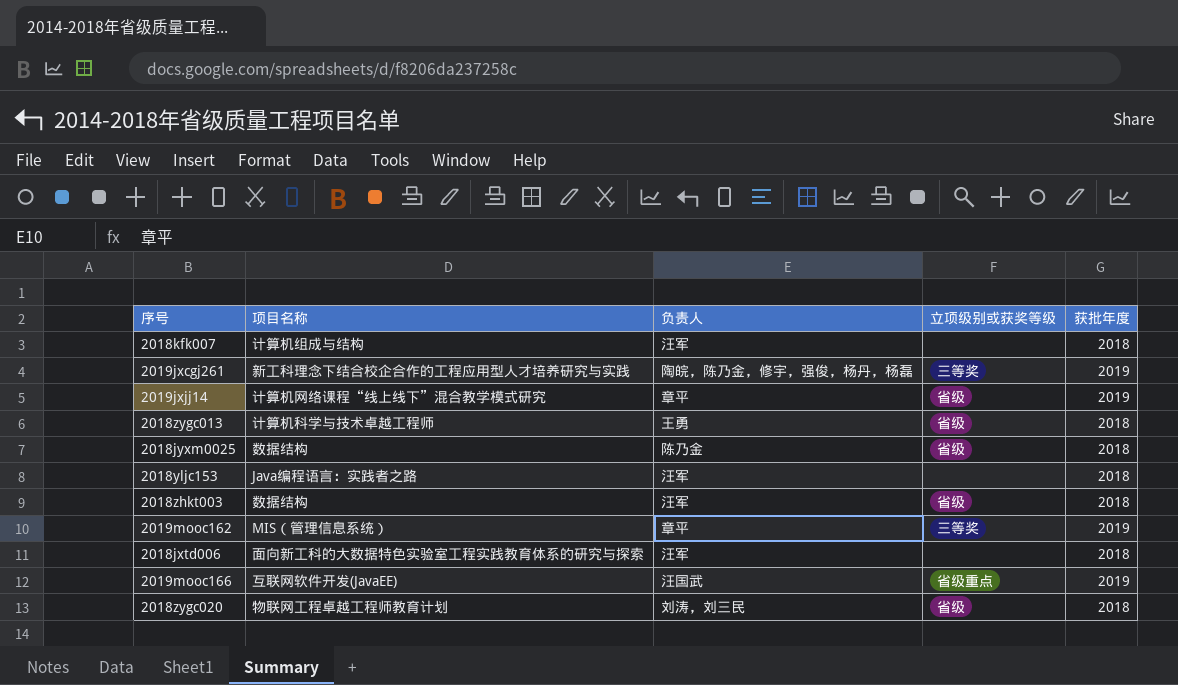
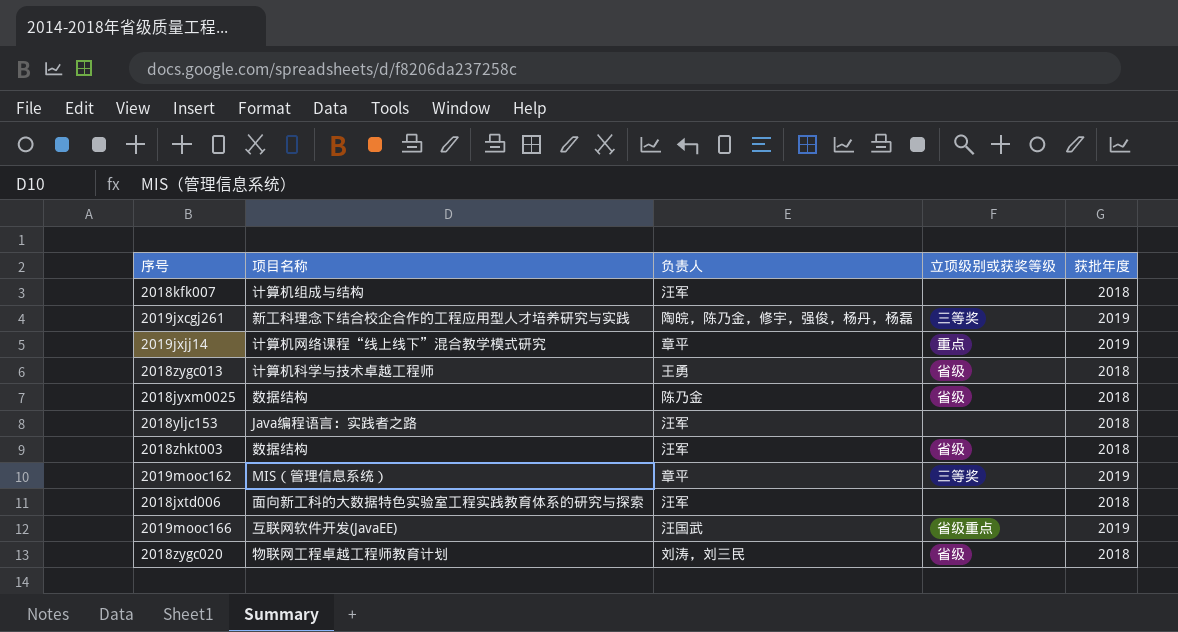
2019jxjj14 | 立项级别或获奖等级: 省级 -> 重点

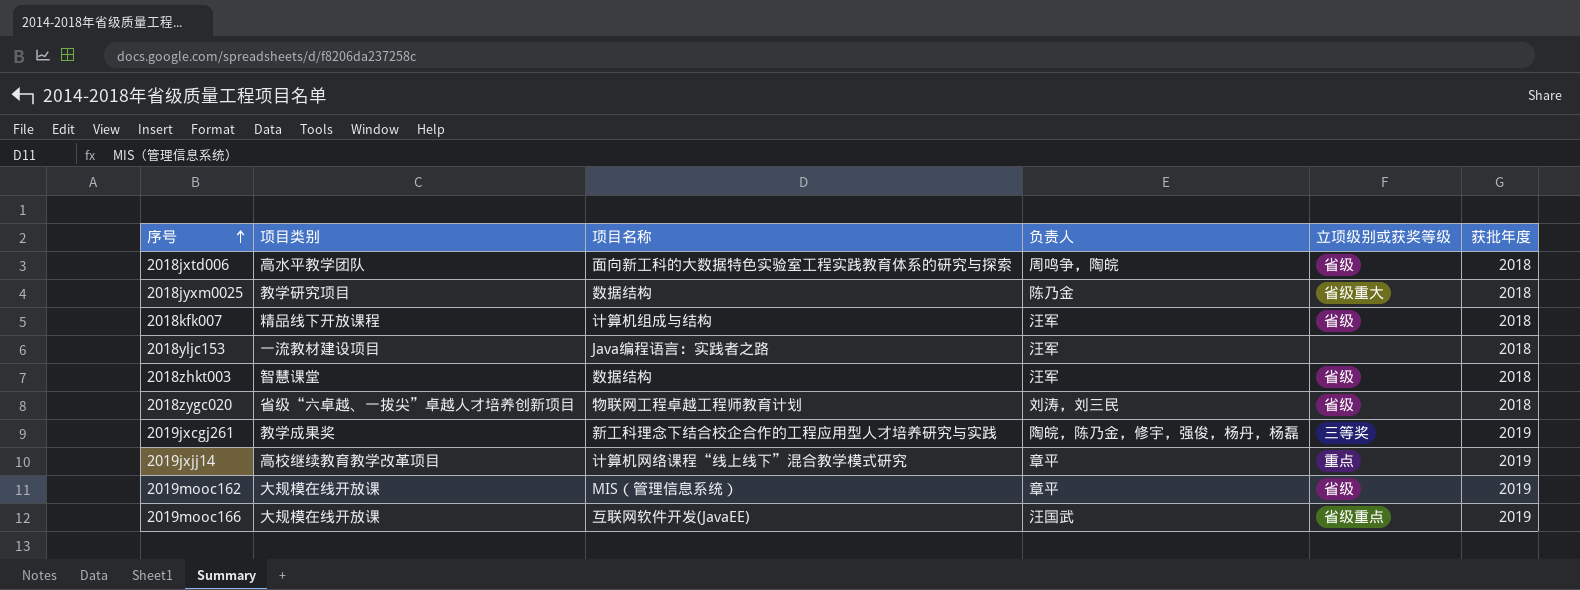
row order: none -> 序号 ascending
column 项目类别 | position: none -> 2
row 2018zygc013: 计算机科学与技术卓越工程师 | 王勇 | 省级 | 2018 -> none
2018jxtd006 | 负责人: 汪军 -> 周鸣争，陶皖
2018jxtd006 | 立项级别或获奖等级: none -> 省级
2018jyxm0025 | 立项级别或获奖等级: 省级 -> 省级重大
2018kfk007 | 立项级别或获奖等级: none -> 省级
2019mooc162 | 立项级别或获奖等级: 三等奖 -> 省级

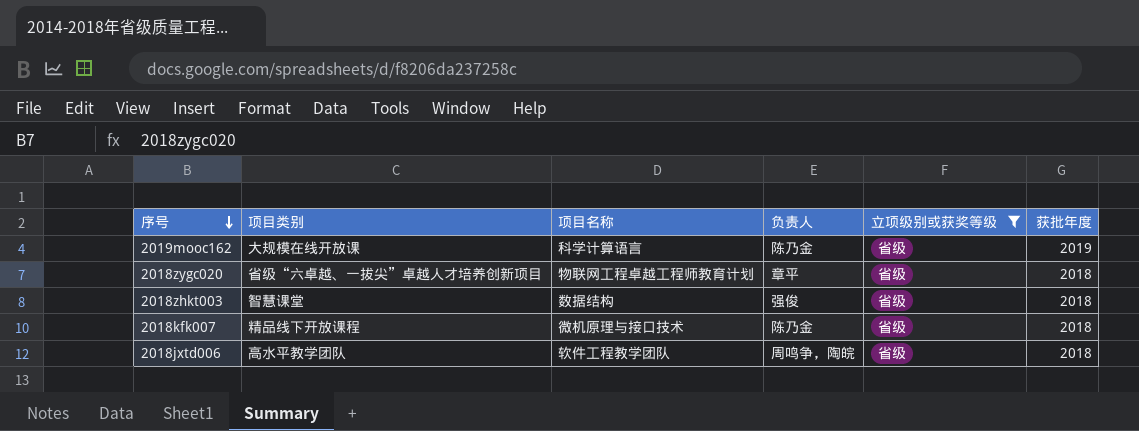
filter: none -> 立项级别或获奖等级 = 省级
row order: 序号 ascending -> 序号 descending
2019mooc162 | 项目名称: MIS（管理信息系统） -> 科学计算语言
2019mooc162 | 负责人: 章平 -> 陈乃金
2018zygc020 | 负责人: 刘涛，刘三民 -> 章平
2018zhkt003 | 负责人: 汪军 -> 强俊
2018kfk007 | 项目名称: 计算机组成与结构 -> 微机原理与接口技术
2018kfk007 | 负责人: 汪军 -> 陈乃金
2018jxtd006 | 项目名称: 面向新工科的大数据特色实验室工程实践教育体系的研究与探索 -> 软件工程教学团队

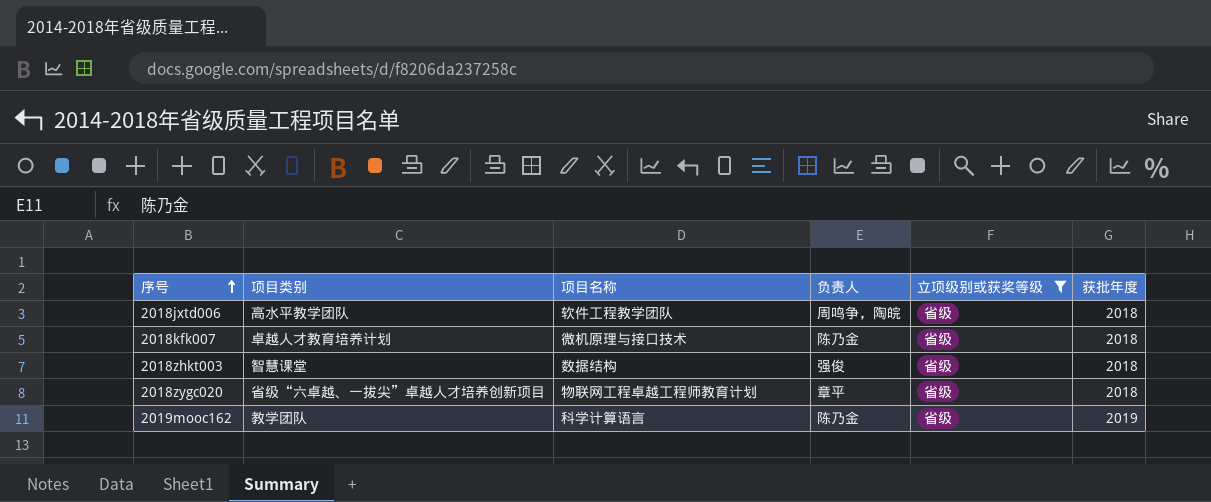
row order: 序号 descending -> 序号 ascending
2018kfk007 | 项目类别: 精品线下开放课程 -> 卓越人才教育培养计划
2019mooc162 | 项目类别: 大规模在线开放课 -> 教学团队

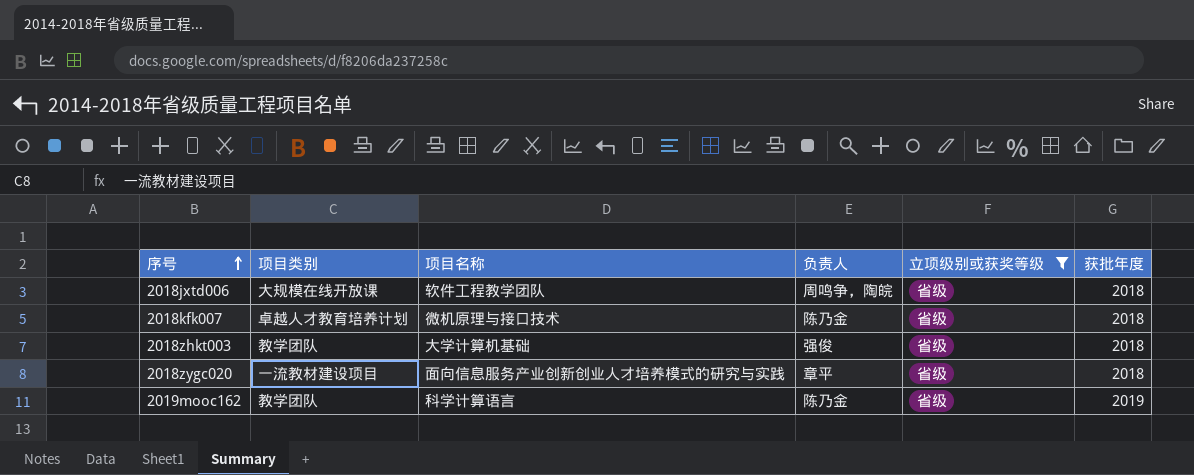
2018jxtd006 | 项目类别: 高水平教学团队 -> 大规模在线开放课
2018zhkt003 | 项目类别: 智慧课堂 -> 教学团队
2018zhkt003 | 项目名称: 数据结构 -> 大学计算机基础
2018zygc020 | 项目类别: 省级“六卓越、一拔尖”卓越人才培养创新项目 -> 一流教材建设项目
2018zygc020 | 项目名称: 物联网工程卓越工程师教育计划 -> 面向信息服务产业创新创业人才培养模式的研究与实践

